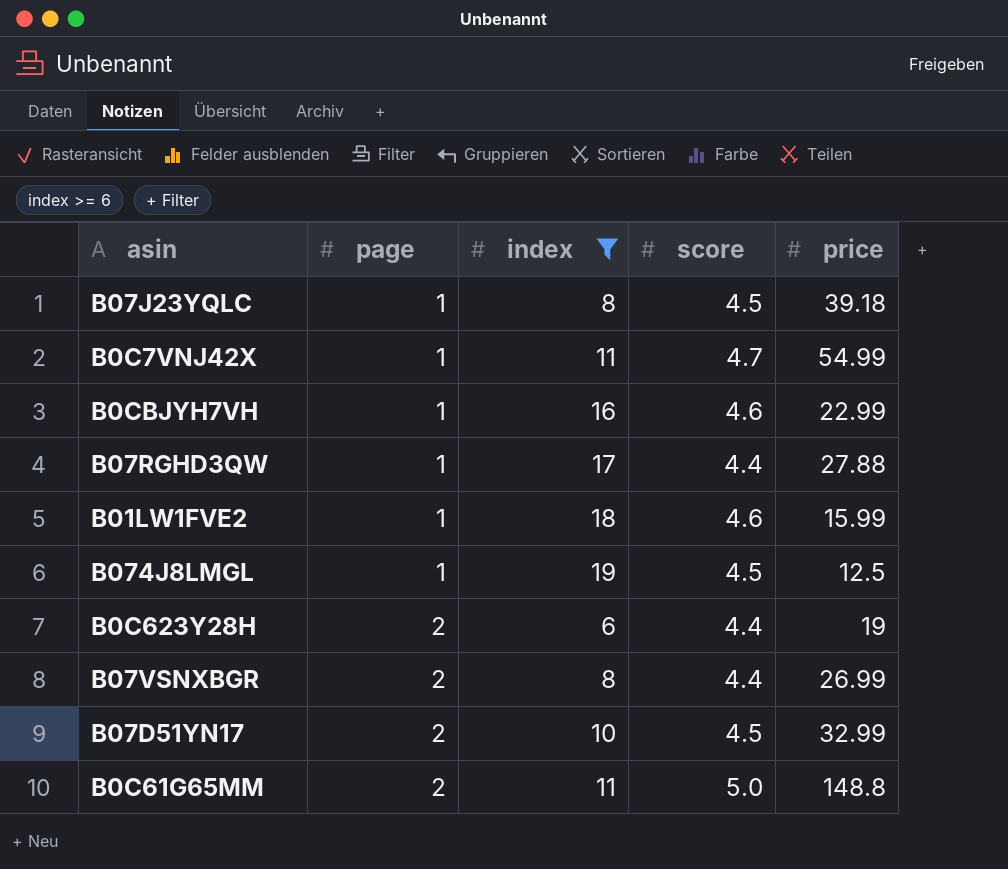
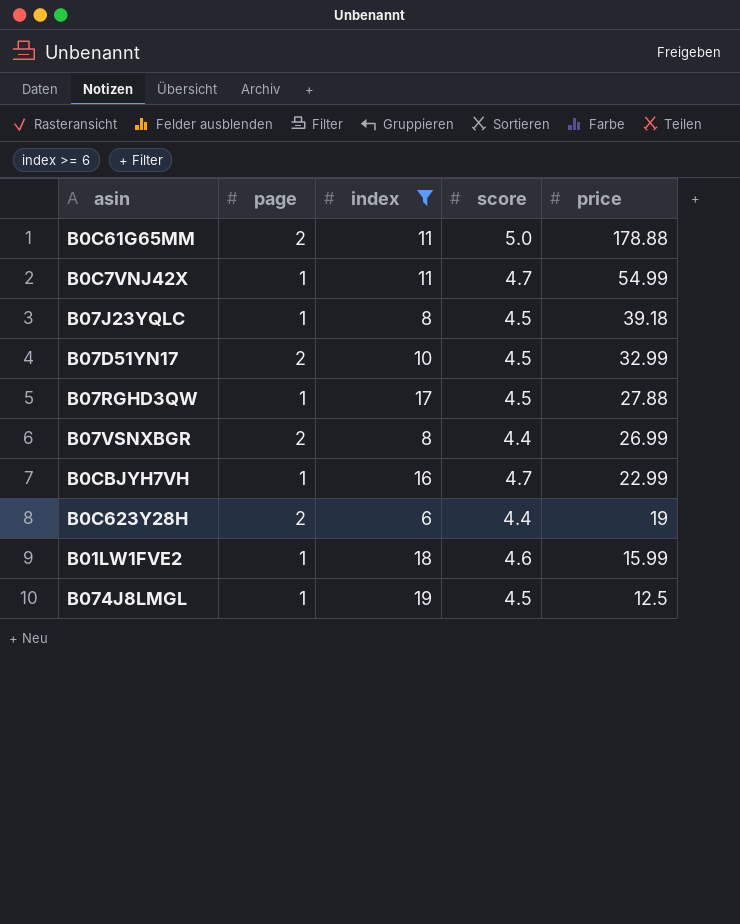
row order: page ascending -> price descending
B0C61G65MM | price: 148.8 -> 178.88
B07RGHD3QW | score: 4.4 -> 4.5
B0CBJYH7VH | score: 4.6 -> 4.7

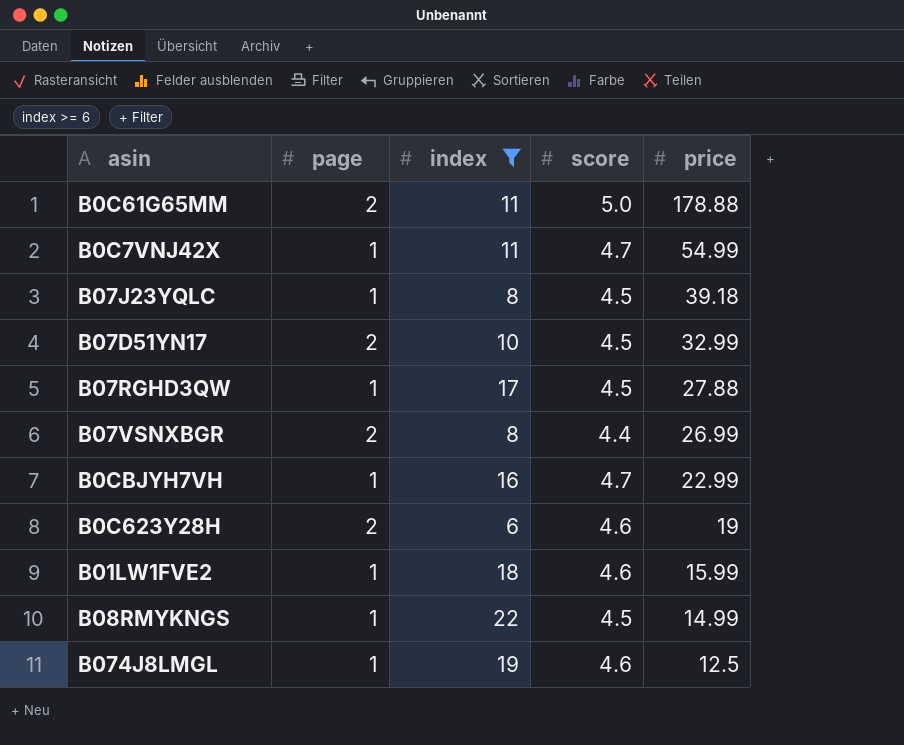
B0C623Y28H | score: 4.4 -> 4.6
row B08RMYKNGS: none -> 1 | 22 | 4.5 | 14.99
B074J8LMGL | score: 4.5 -> 4.6

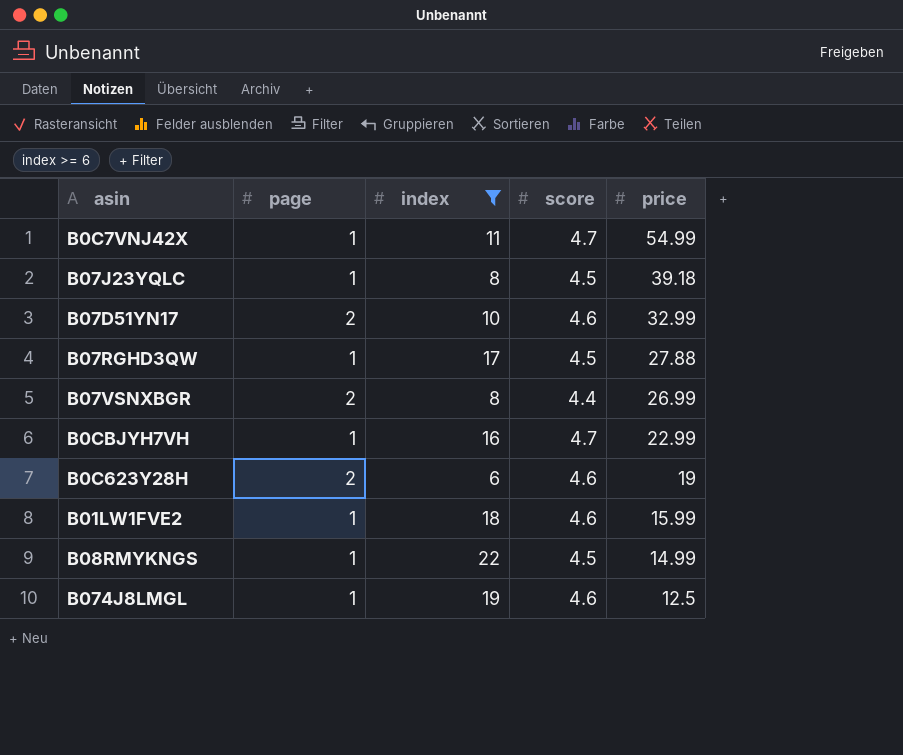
row B0C61G65MM: 2 | 11 | 5.0 | 178.88 -> none
B07D51YN17 | score: 4.5 -> 4.6

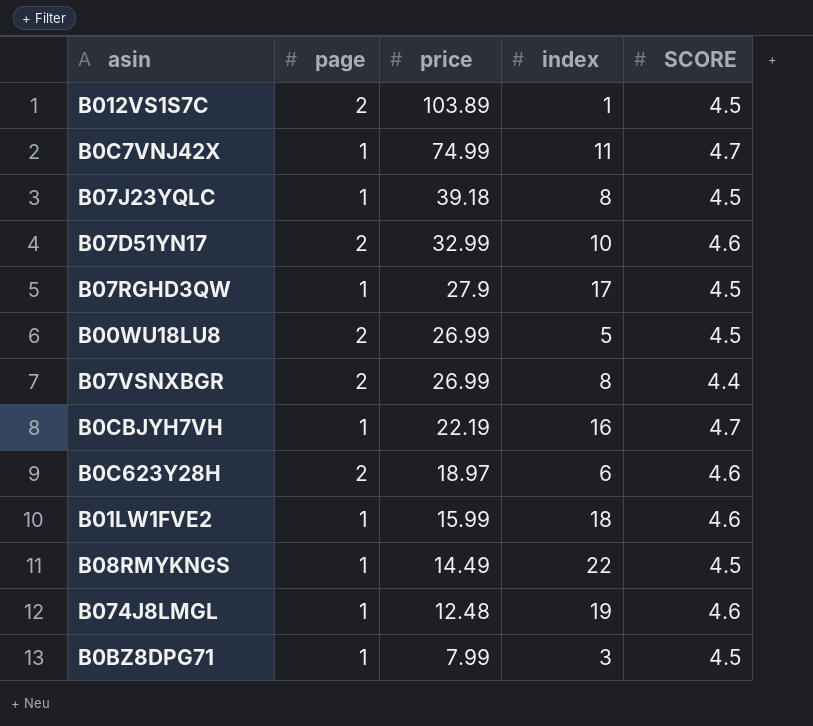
filter: index >= 6 -> none
column price | position: 5 -> 3
column name: score -> SCORE
B0C7VNJ42X | price: 54.99 -> 74.99
B07RGHD3QW | price: 27.88 -> 27.9
B0CBJYH7VH | price: 22.99 -> 22.19
B0C623Y28H | price: 19 -> 18.97
B08RMYKNGS | price: 14.99 -> 14.49
B074J8LMGL | price: 12.5 -> 12.48

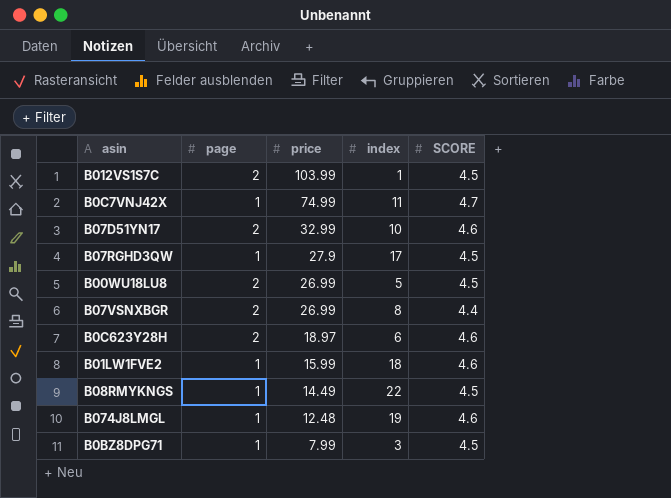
row B07J23YQLC: 1 | 39.18 | 8 | 4.5 -> none
row B0CBJYH7VH: 1 | 22.19 | 16 | 4.7 -> none
B012VS1S7C | price: 103.89 -> 103.99

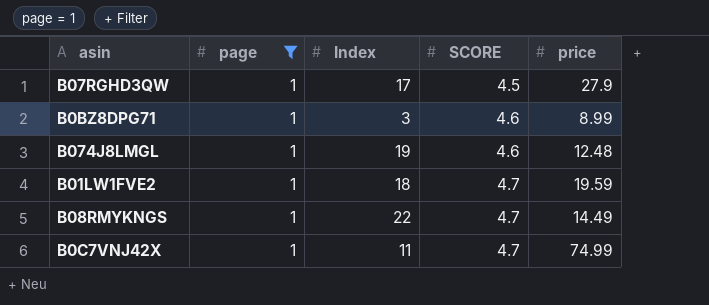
filter: none -> page = 1
row order: price descending -> SCORE ascending
column name: index -> Index
column price | position: 3 -> 5
B0BZ8DPG71 | SCORE: 4.5 -> 4.6
B0BZ8DPG71 | price: 7.99 -> 8.99
B01LW1FVE2 | SCORE: 4.6 -> 4.7
B01LW1FVE2 | price: 15.99 -> 19.59
B08RMYKNGS | SCORE: 4.5 -> 4.7

